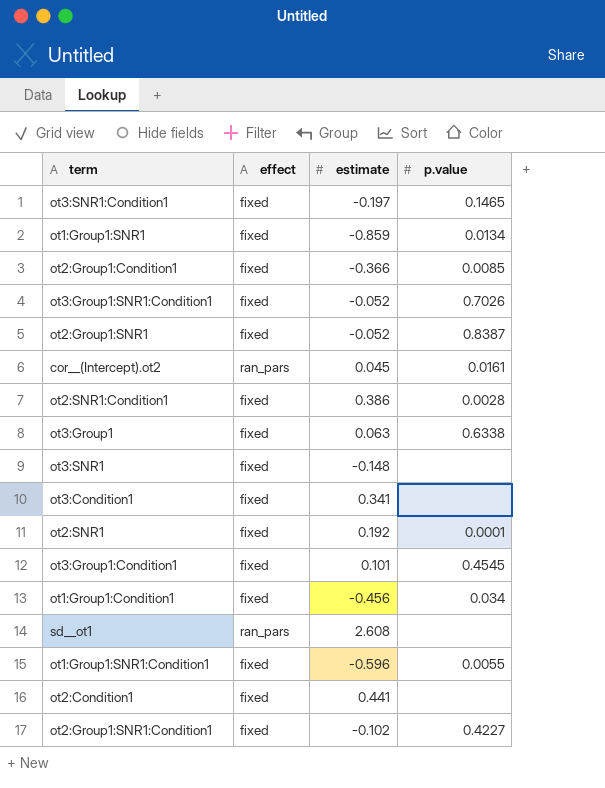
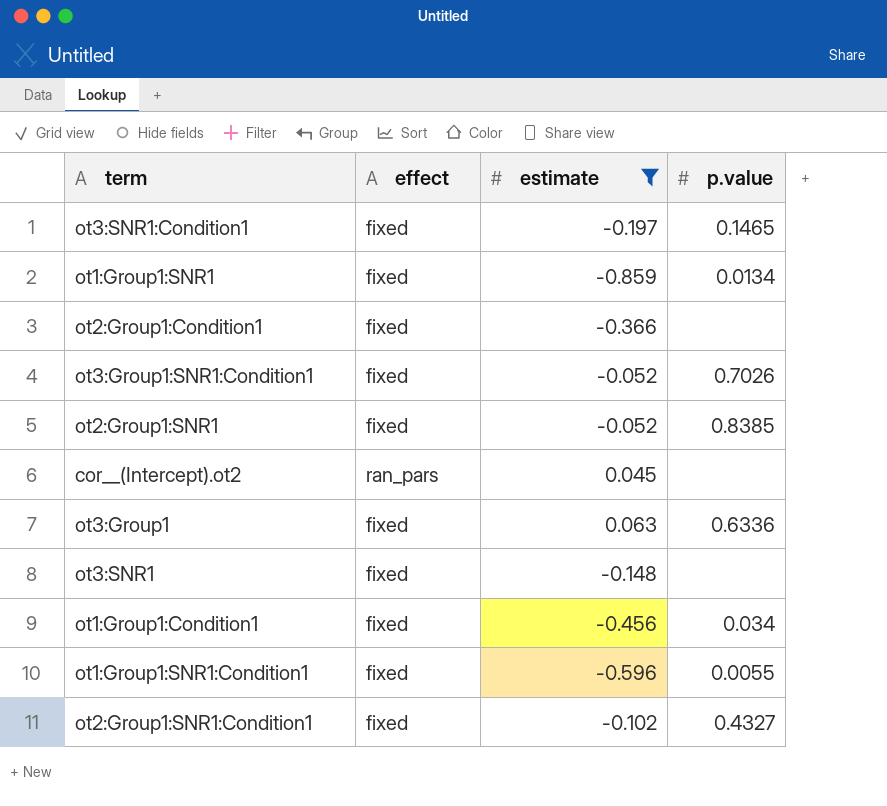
filter: none -> estimate <= 0.063
ot2:Group1:Condition1 | p.value: 0.0085 -> none
ot2:Group1:SNR1 | p.value: 0.8387 -> 0.8385
cor__(Intercept).ot2 | p.value: 0.0161 -> none
ot3:Group1 | p.value: 0.6338 -> 0.6336
ot2:Group1:SNR1:Condition1 | p.value: 0.4227 -> 0.4327

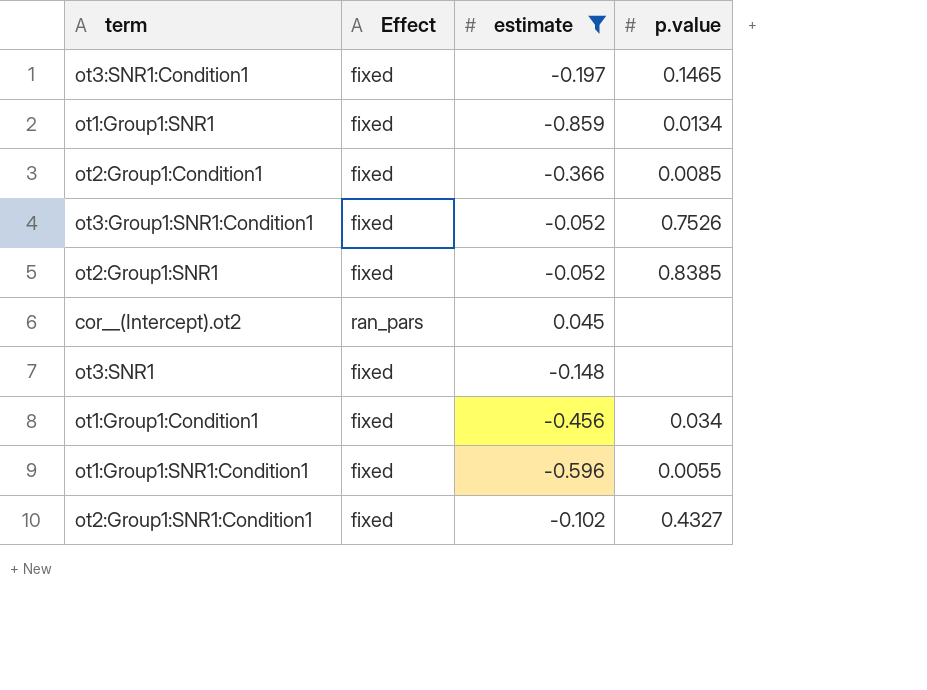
column name: effect -> Effect
row ot3:Group1: fixed | 0.063 | 0.6336 -> none
ot2:Group1:Condition1 | p.value: none -> 0.0085
ot3:Group1:SNR1:Condition1 | p.value: 0.7026 -> 0.7526

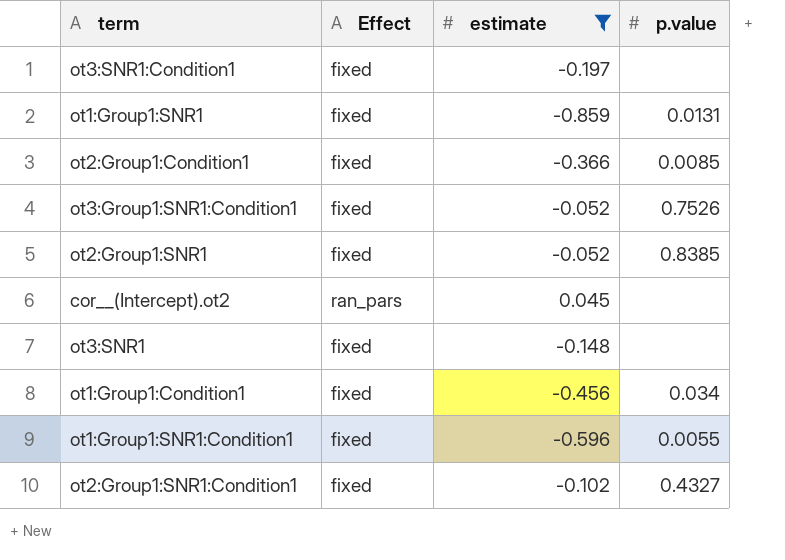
ot3:SNR1:Condition1 | p.value: 0.1465 -> none
ot1:Group1:SNR1 | p.value: 0.0134 -> 0.0131

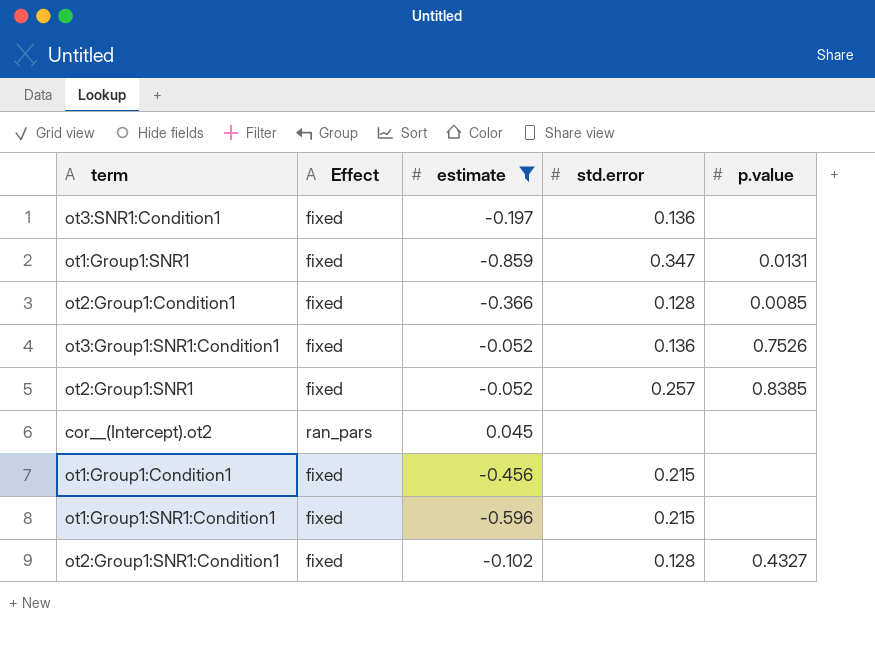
column std.error | position: none -> 4
row ot3:SNR1: fixed | -0.148 | none -> none
ot1:Group1:Condition1 | p.value: 0.034 -> none
ot1:Group1:SNR1:Condition1 | p.value: 0.0055 -> none

